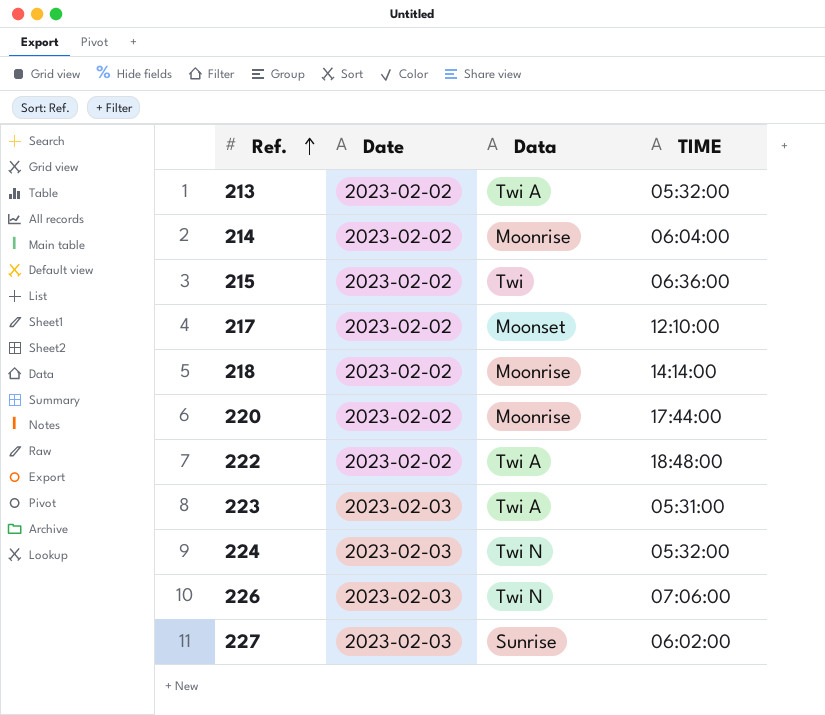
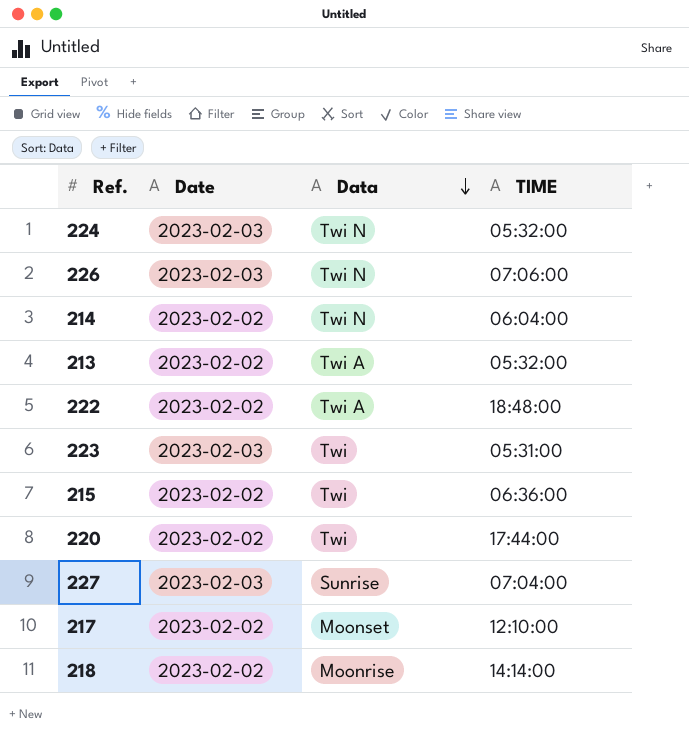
row order: Ref. ascending -> Data descending
214 | Data: Moonrise -> Twi N
223 | Data: Twi A -> Twi
220 | Data: Moonrise -> Twi
227 | TIME: 06:02:00 -> 07:04:00

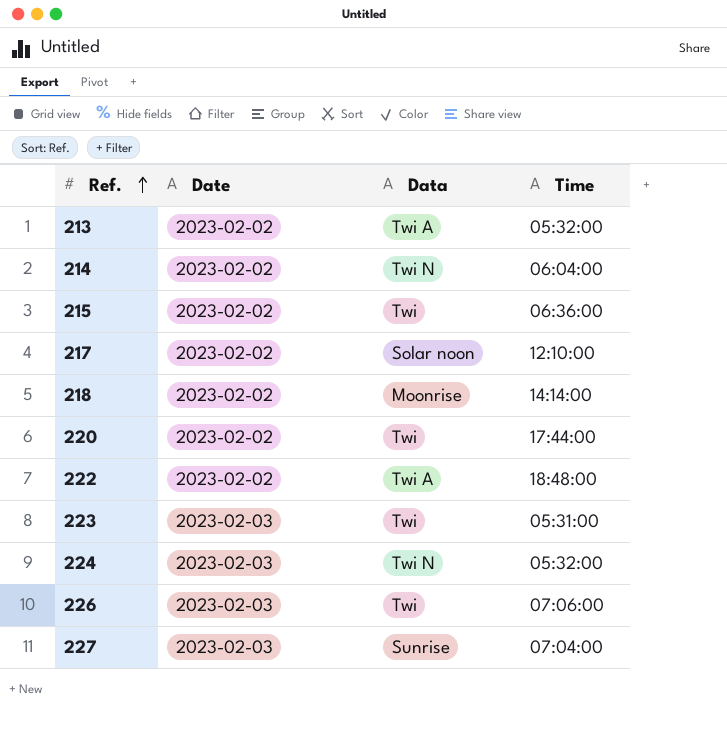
row order: Data descending -> Ref. ascending
column name: TIME -> Time
217 | Data: Moonset -> Solar noon
226 | Data: Twi N -> Twi

